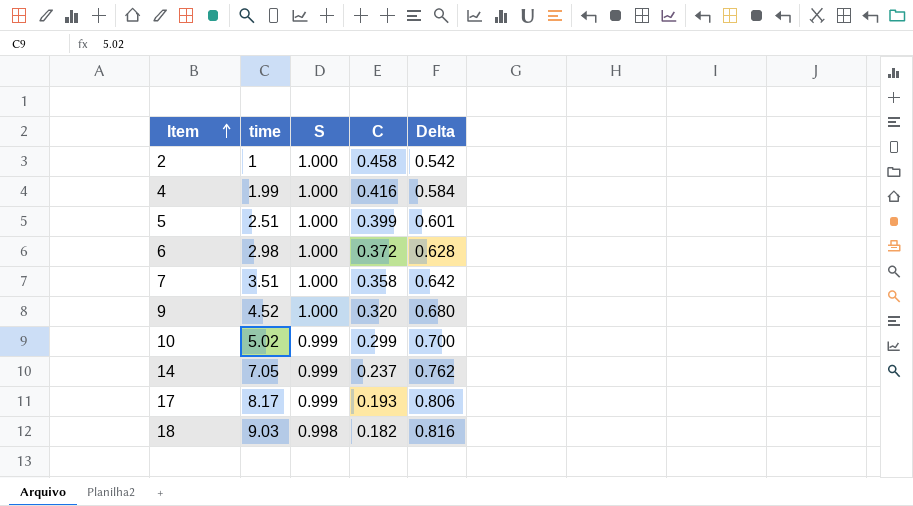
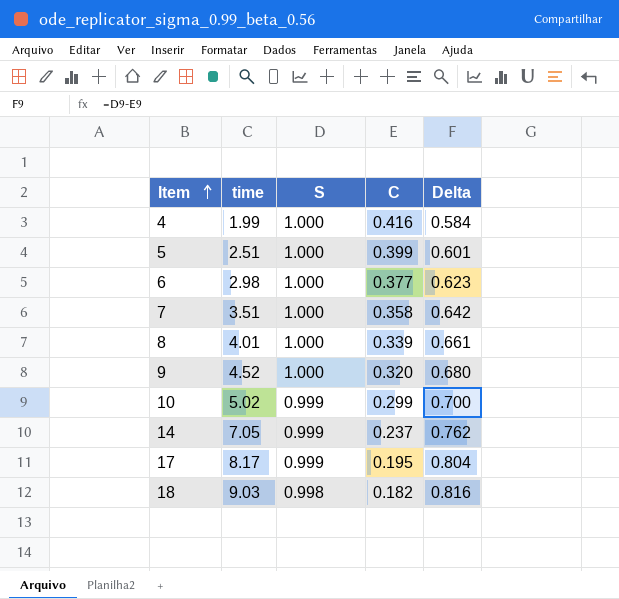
row 2: 1 | 1.000 | 0.458 | 0.542 -> none
6 | C: 0.372 -> 0.377
6 | Delta: 0.628 -> 0.623
row 8: none -> 4.01 | 1.000 | 0.339 | 0.661
17 | C: 0.193 -> 0.195
17 | Delta: 0.806 -> 0.804

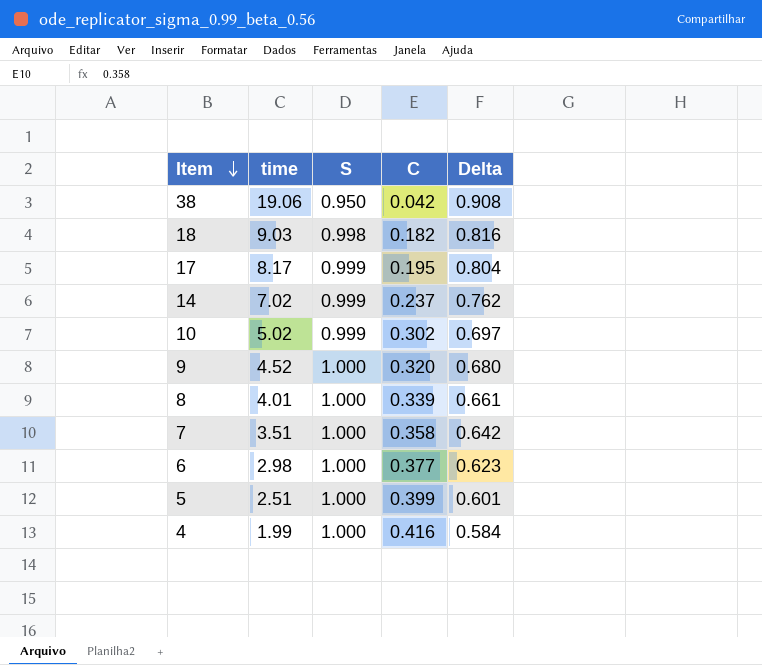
row order: Item ascending -> Item descending
row 38: none -> 19.06 | 0.950 | 0.042 | 0.908
14 | time: 7.05 -> 7.02
10 | C: 0.299 -> 0.302
10 | Delta: 0.700 -> 0.697

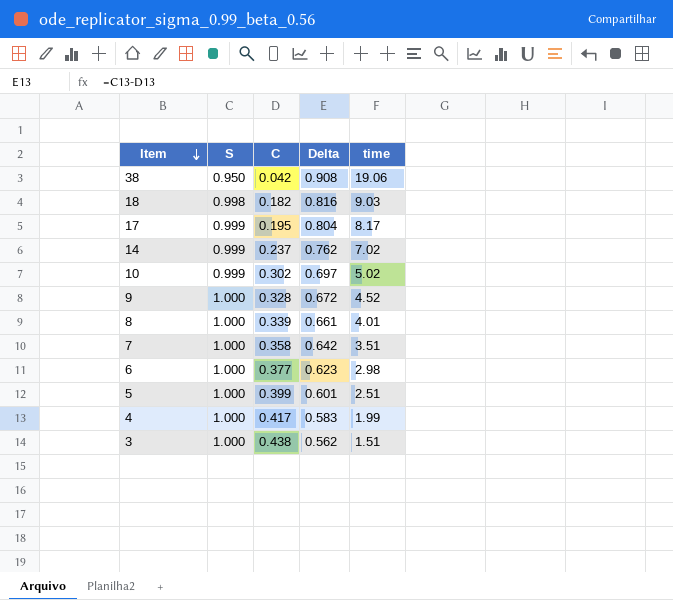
column time | position: 2 -> 5
9 | C: 0.320 -> 0.328
9 | Delta: 0.680 -> 0.672
4 | C: 0.416 -> 0.417
4 | Delta: 0.584 -> 0.583
row 3: none -> 1.000 | 0.438 | 0.562 | 1.51

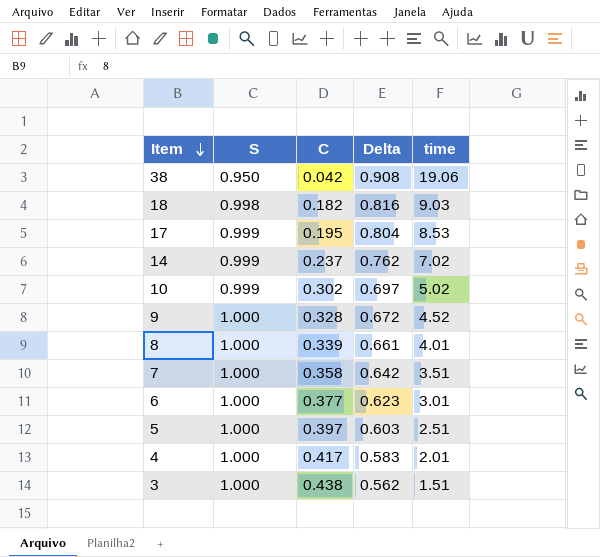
17 | time: 8.17 -> 8.53
6 | time: 2.98 -> 3.01
5 | C: 0.399 -> 0.397
5 | Delta: 0.601 -> 0.603
4 | time: 1.99 -> 2.01

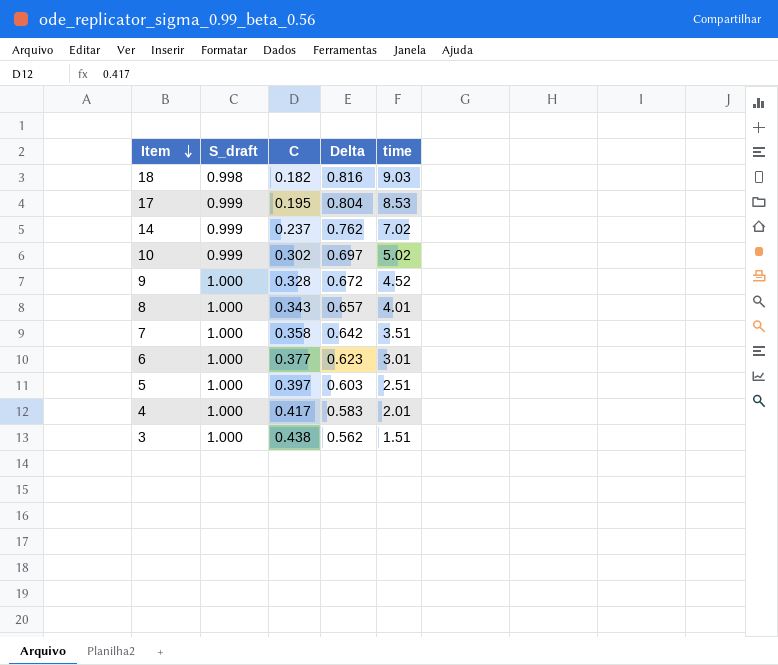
column name: S -> S_draft
row 38: 0.950 | 0.042 | 0.908 | 19.06 -> none
8 | C: 0.339 -> 0.343
8 | Delta: 0.661 -> 0.657

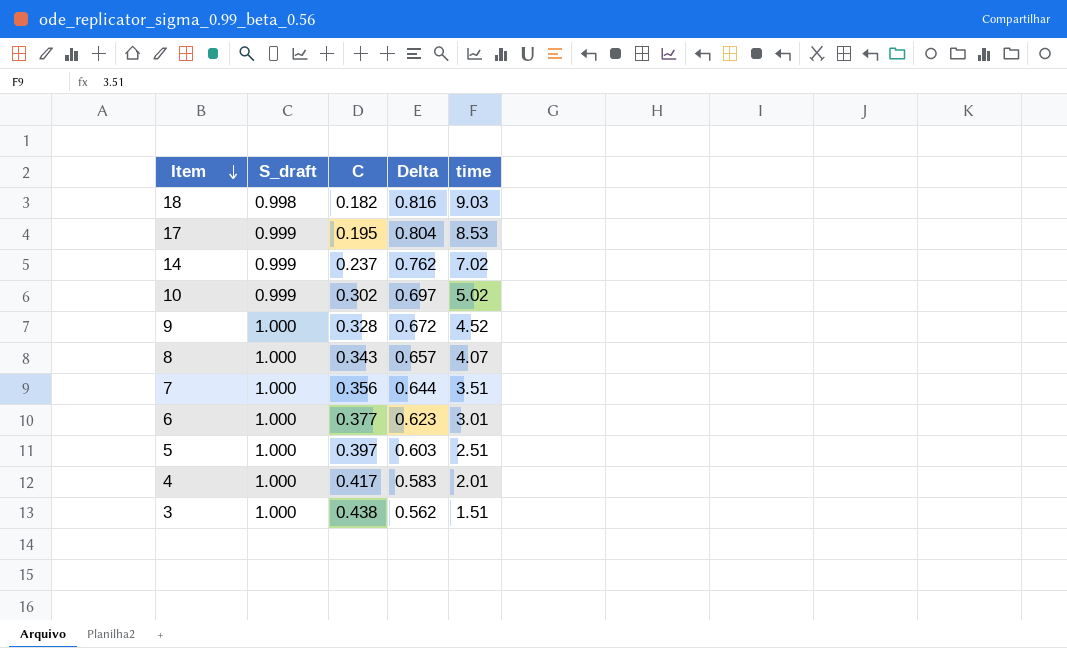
8 | time: 4.01 -> 4.07
7 | C: 0.358 -> 0.356
7 | Delta: 0.642 -> 0.644

